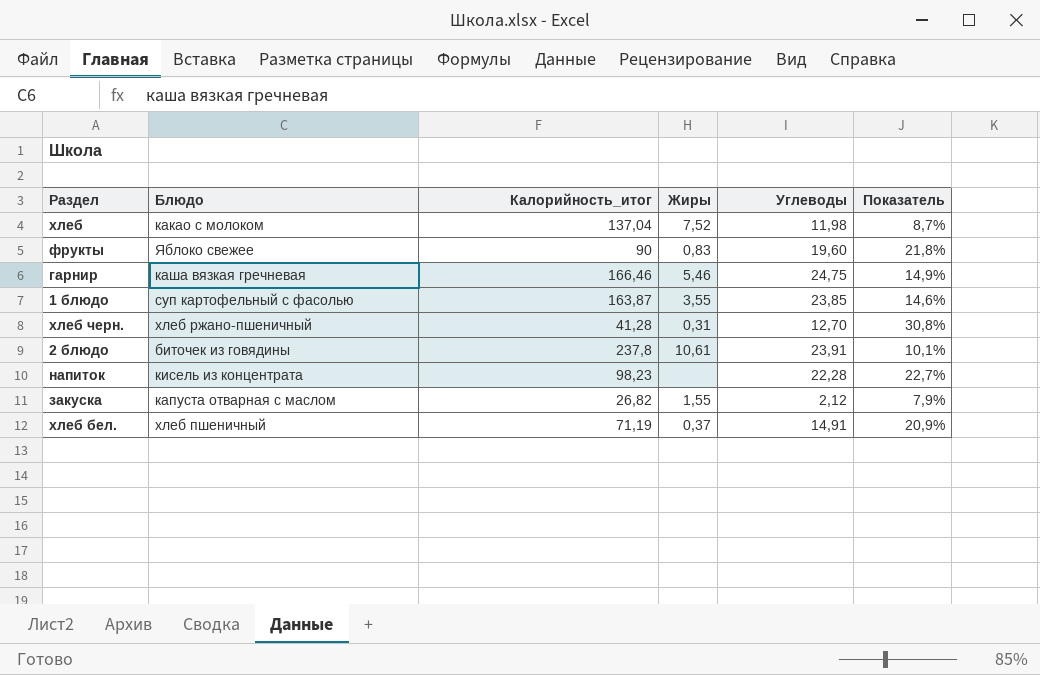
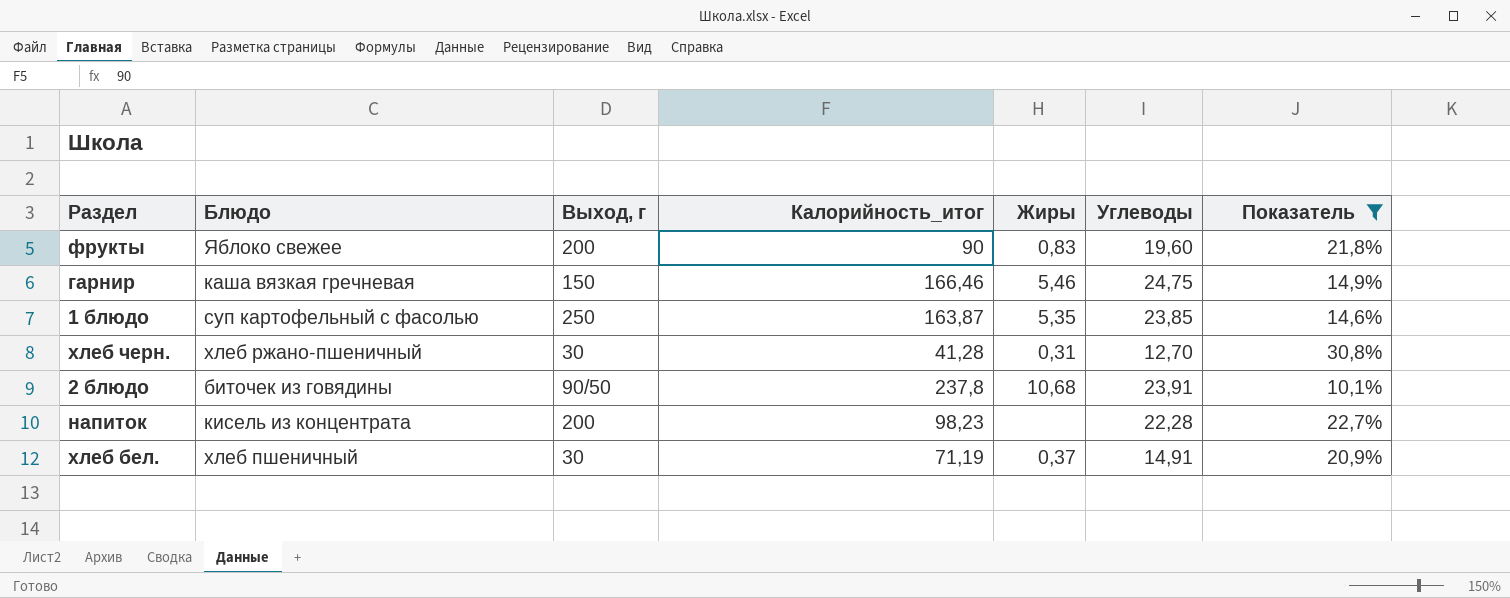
filter: none -> Показатель >= 10,1%
column Выход, г | position: none -> 3
1 блюдо | Жиры: 3,55 -> 5,35
2 блюдо | Жиры: 10,61 -> 10,68

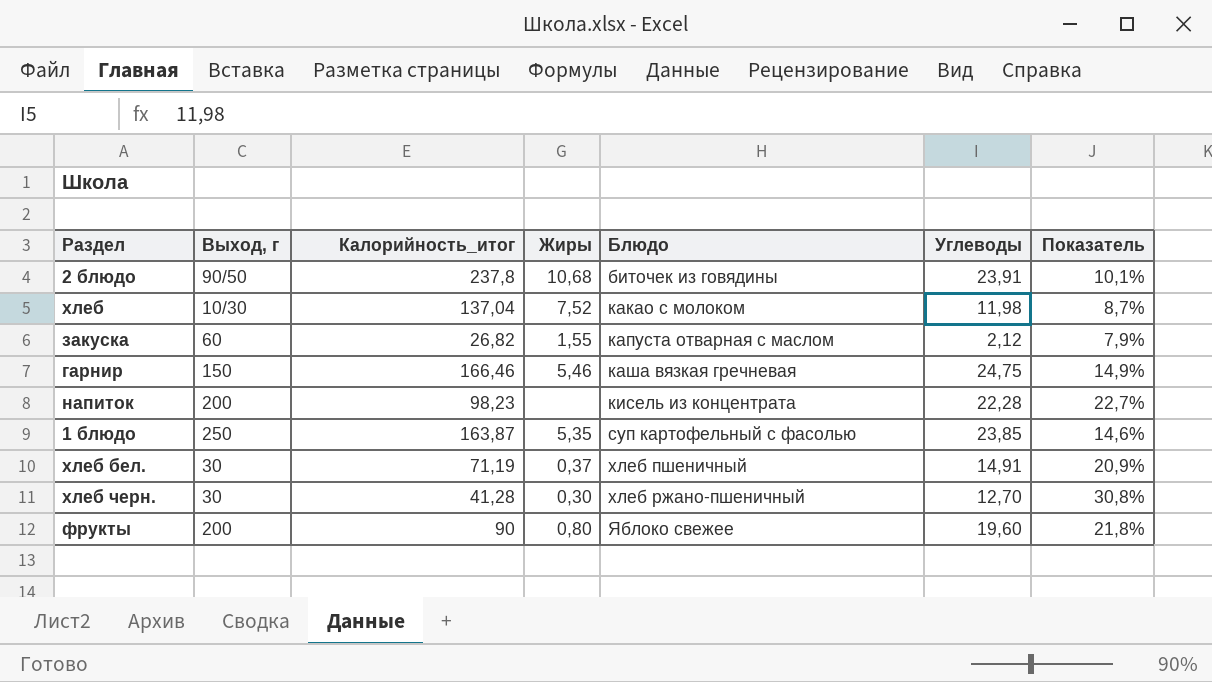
filter: Показатель >= 10,1% -> none
row order: none -> Блюдо ascending
column Блюдо | position: 2 -> 5
хлеб черн. | Жиры: 0,31 -> 0,30
фрукты | Жиры: 0,83 -> 0,80

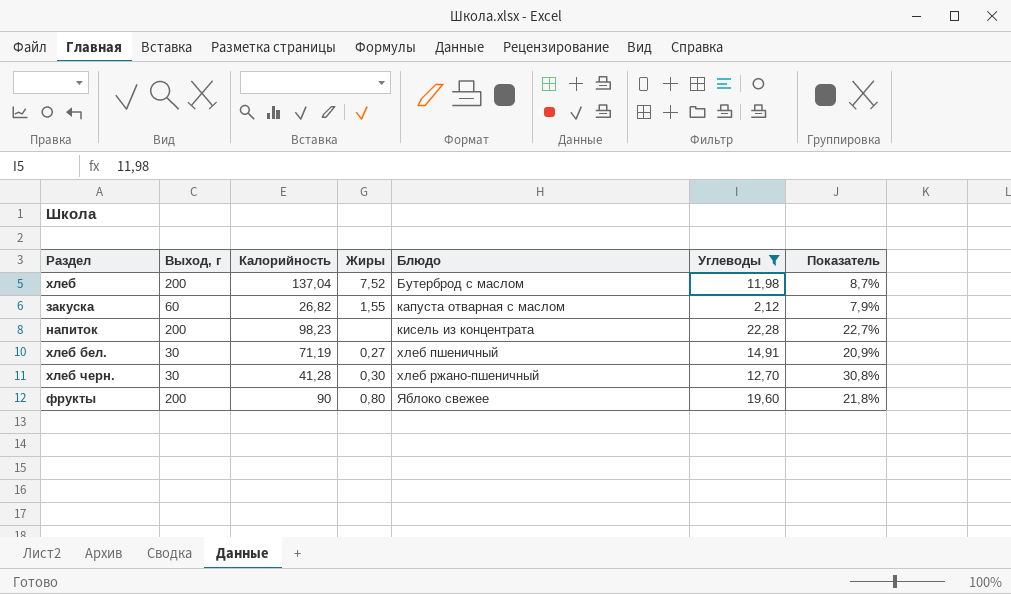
filter: none -> Углеводы <= 22,28
column name: Калорийность_итог -> Калорийность
хлеб | Выход, г: 10/30 -> 200
хлеб | Блюдо: какао с молоком -> Бутерброд с маслом
хлеб бел. | Жиры: 0,37 -> 0,27

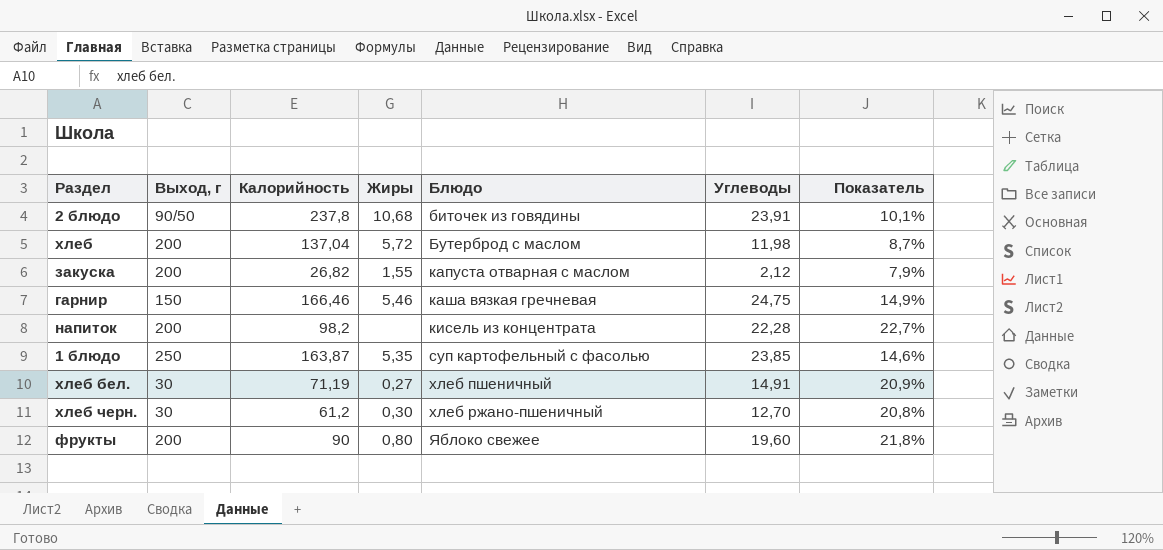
filter: Углеводы <= 22,28 -> none
хлеб | Жиры: 7,52 -> 5,72
закуска | Выход, г: 60 -> 200
напиток | Калорийность: 98,23 -> 98,2
хлеб черн. | Калорийность: 41,28 -> 61,2
хлеб черн. | Показатель: 30,8% -> 20,8%

